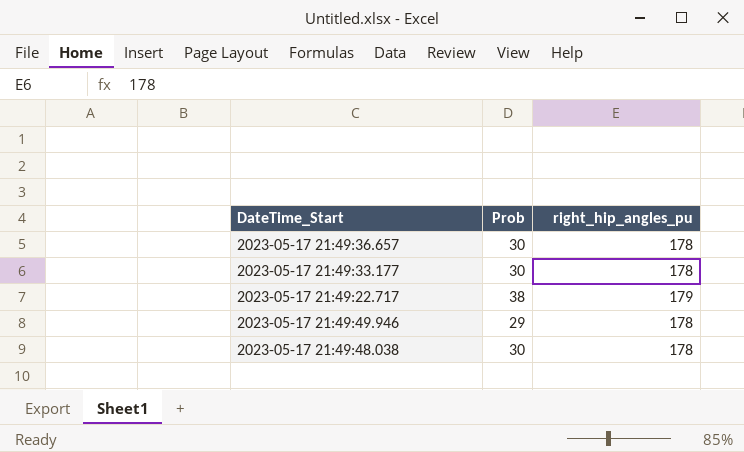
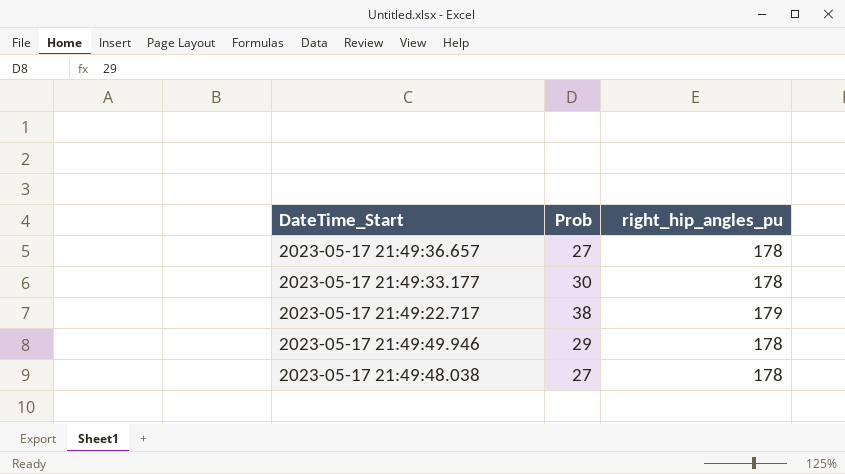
2023-05-17 21:49:36.657 | Prob: 30 -> 27
2023-05-17 21:49:48.038 | Prob: 30 -> 27

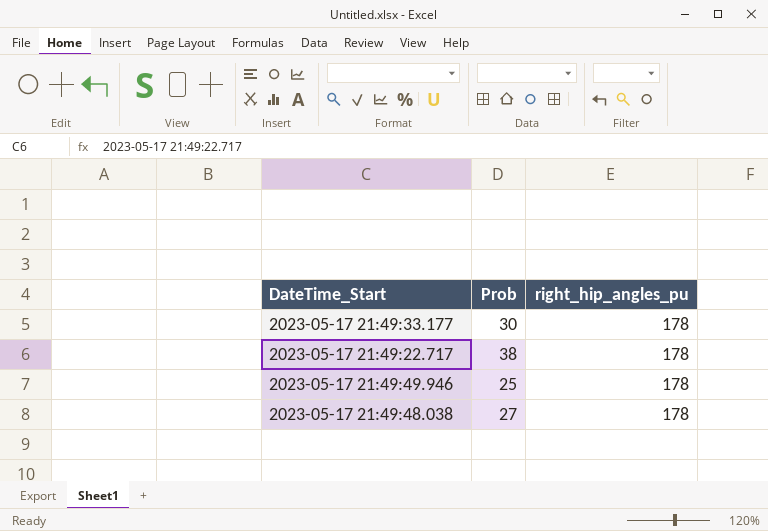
row 2023-05-17 21:49:36.657: 27 | 178 -> none
2023-05-17 21:49:22.717 | right_hip_angles_pu: 179 -> 178
2023-05-17 21:49:49.946 | Prob: 29 -> 25

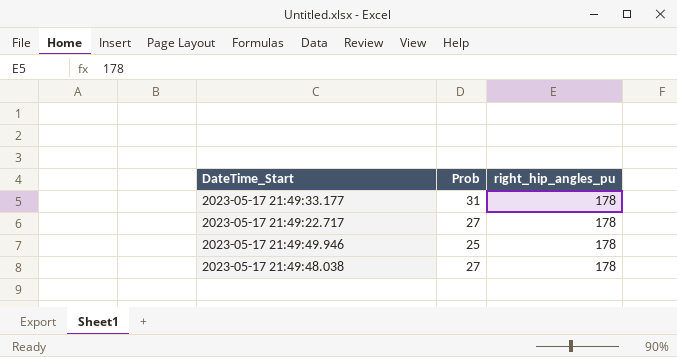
2023-05-17 21:49:33.177 | Prob: 30 -> 31
2023-05-17 21:49:22.717 | Prob: 38 -> 27

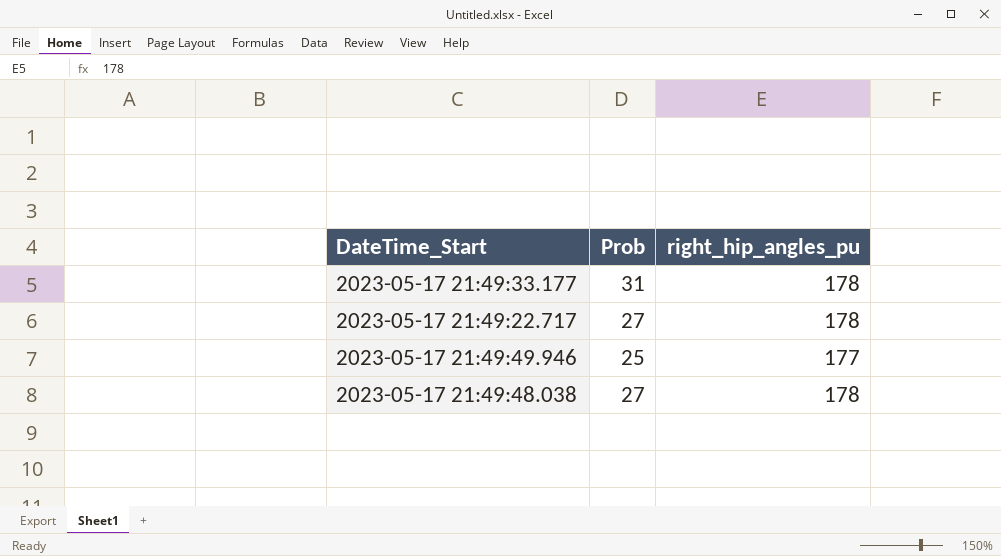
2023-05-17 21:49:49.946 | right_hip_angles_pu: 178 -> 177

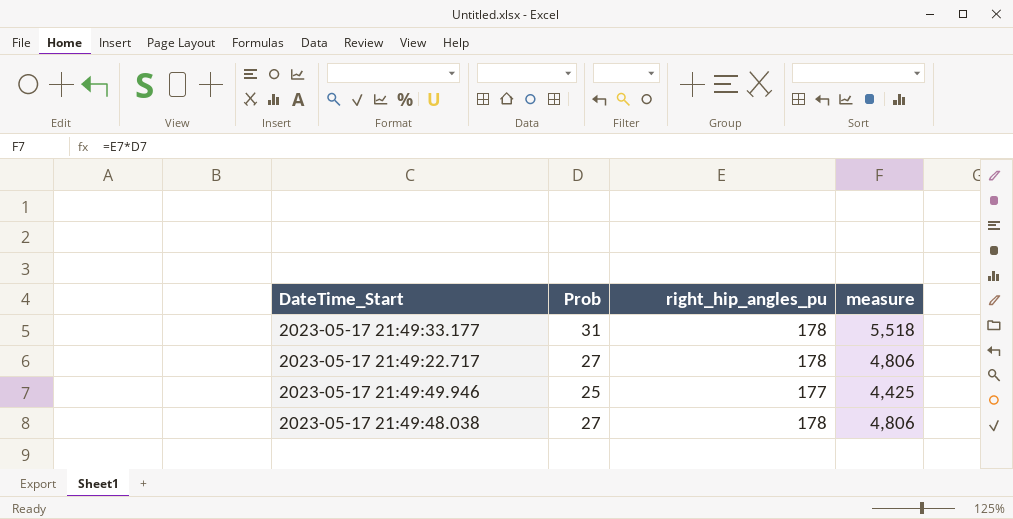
column measure | formula: none -> [Prob] * [right_hip_angles_pu]

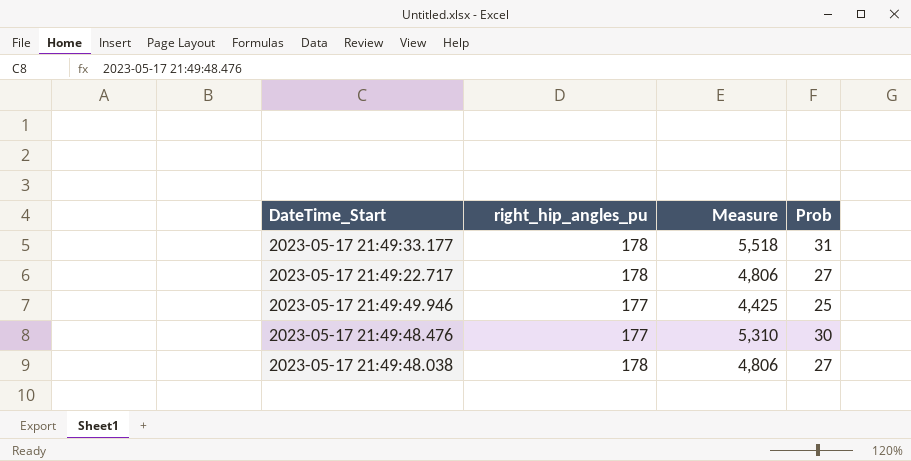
column name: measure -> Measure
column Prob | position: 2 -> 4
row 2023-05-17 21:49:48.476: none -> 177 | 5,310 | 30

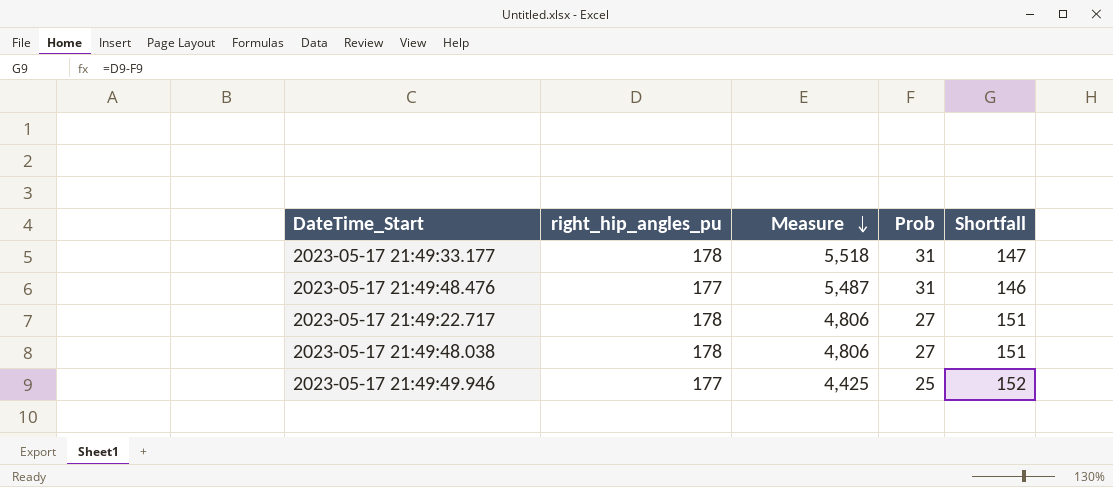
row order: none -> Measure descending
column Shortfall | formula: none -> [right_hip_angles_pu] - [Prob]
2023-05-17 21:49:48.476 | Measure: 5,310 -> 5,487
2023-05-17 21:49:48.476 | Prob: 30 -> 31

